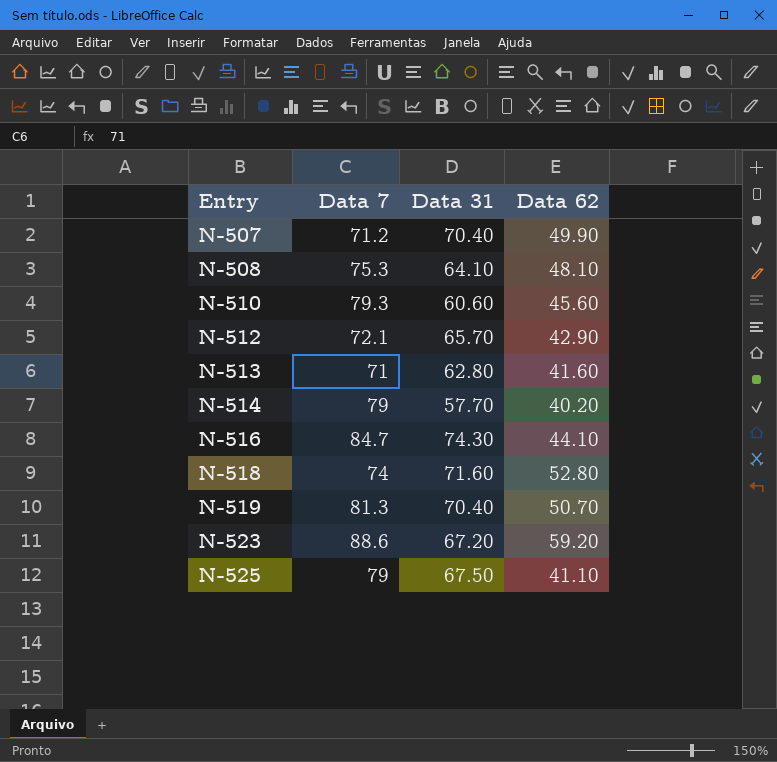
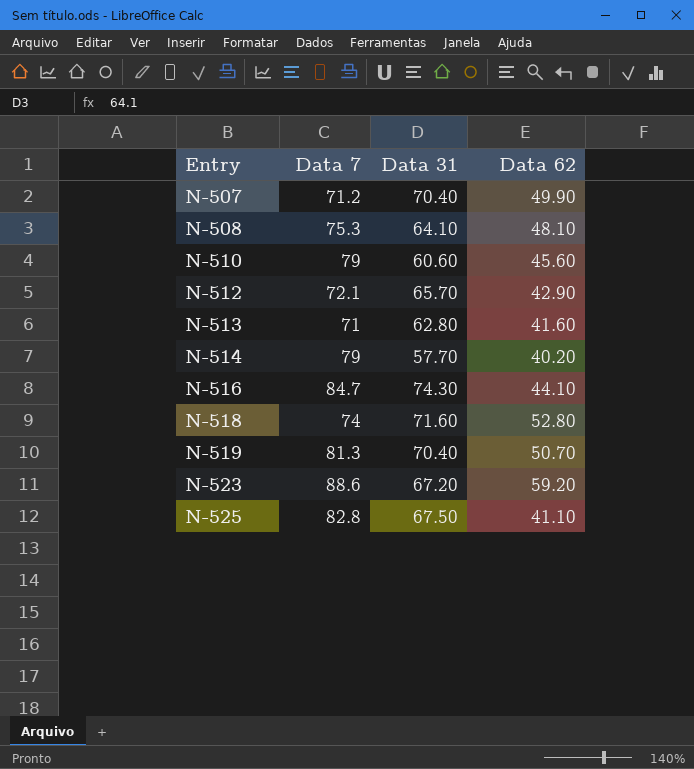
N-510 | Data 7: 79.3 -> 79
N-525 | Data 7: 79 -> 82.8

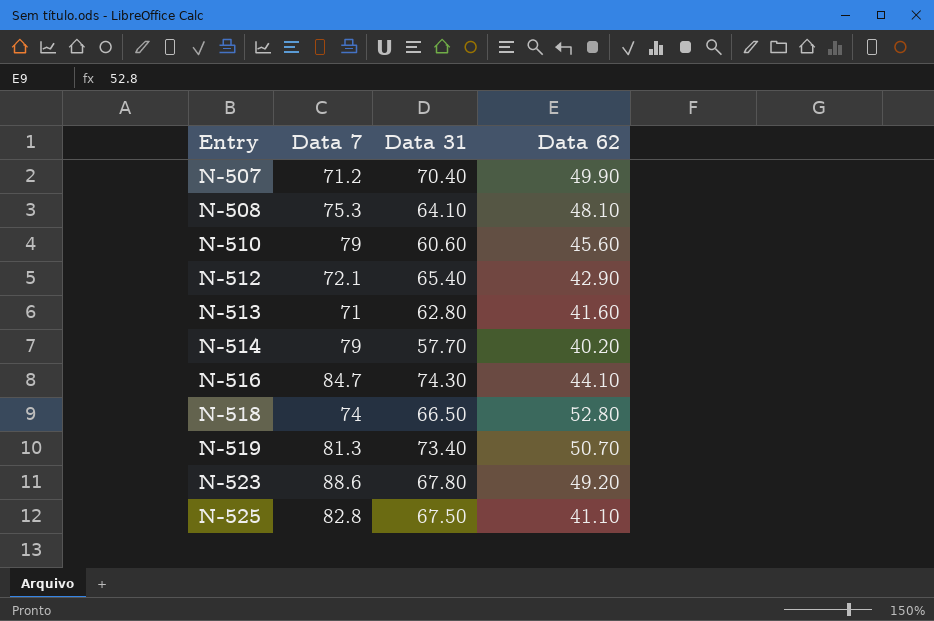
N-512 | Data 31: 65.70 -> 65.40
N-518 | Data 31: 71.60 -> 66.50
N-519 | Data 31: 70.40 -> 73.40
N-523 | Data 31: 67.20 -> 67.80
N-523 | Data 62: 59.20 -> 49.20

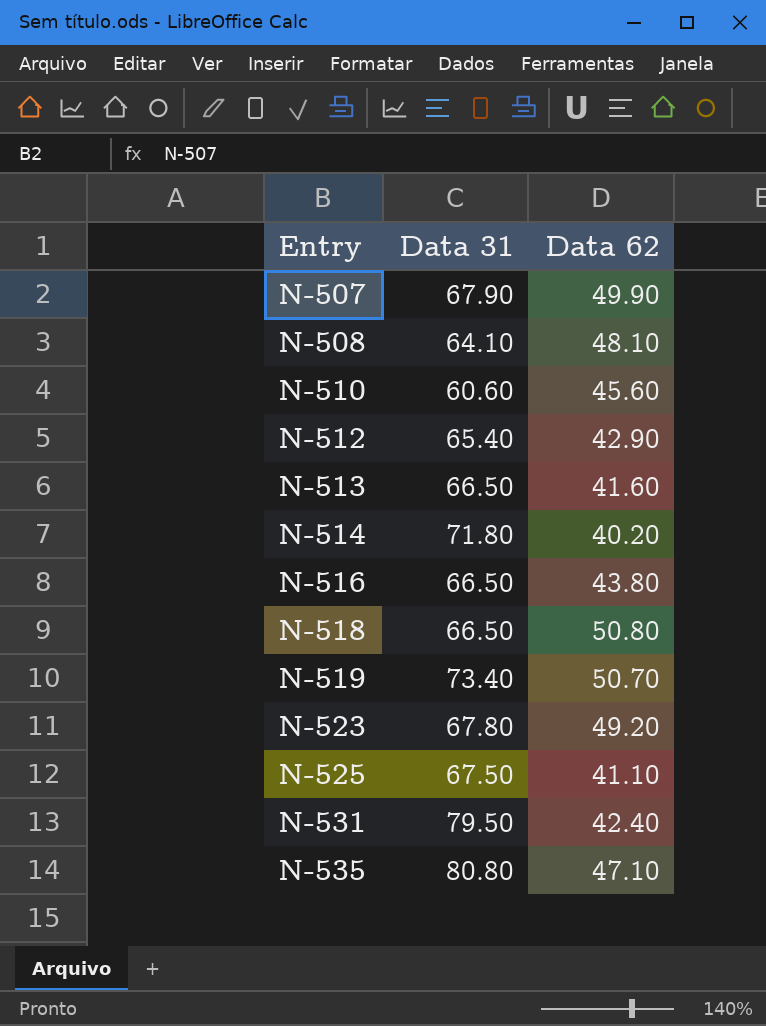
column Data 7 | position: 2 -> none
N-507 | Data 31: 70.40 -> 67.90
N-513 | Data 31: 62.80 -> 66.50
N-514 | Data 31: 57.70 -> 71.80
N-516 | Data 31: 74.30 -> 66.50
N-516 | Data 62: 44.10 -> 43.80
N-518 | Data 62: 52.80 -> 50.80
row N-531: none -> 79.50 | 42.40
row N-535: none -> 80.80 | 47.10

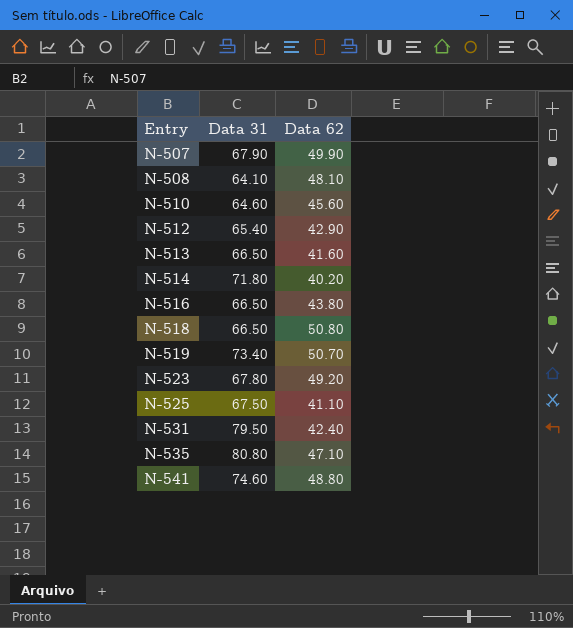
N-510 | Data 31: 60.60 -> 64.60
row N-541: none -> 74.60 | 48.80

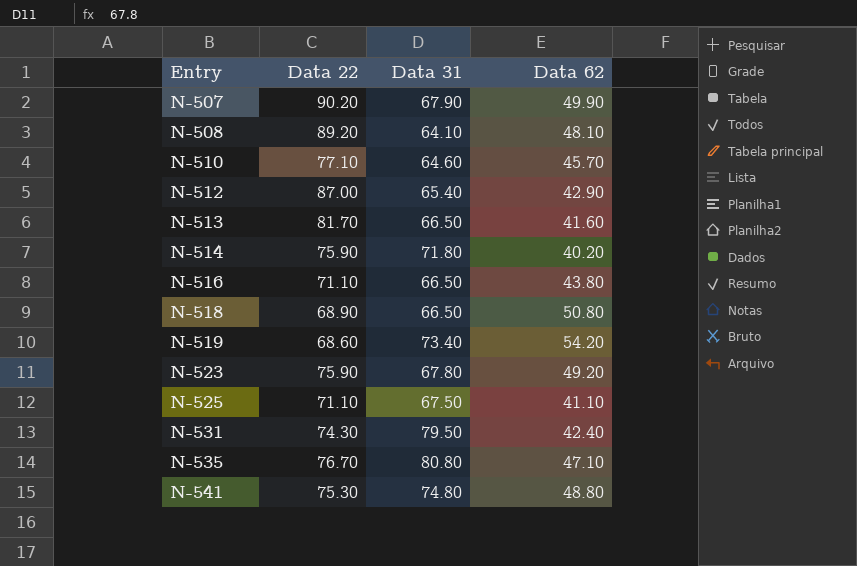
column Data 22 | position: none -> 2
N-510 | Data 62: 45.60 -> 45.70
N-519 | Data 62: 50.70 -> 54.20
N-541 | Data 31: 74.60 -> 74.80

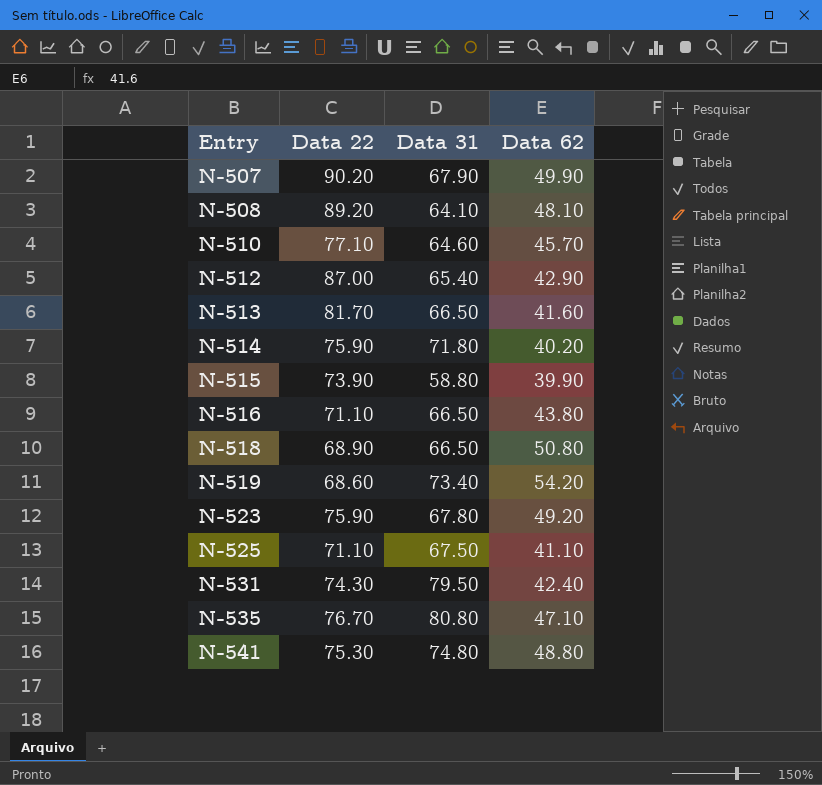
row N-515: none -> 73.90 | 58.80 | 39.90

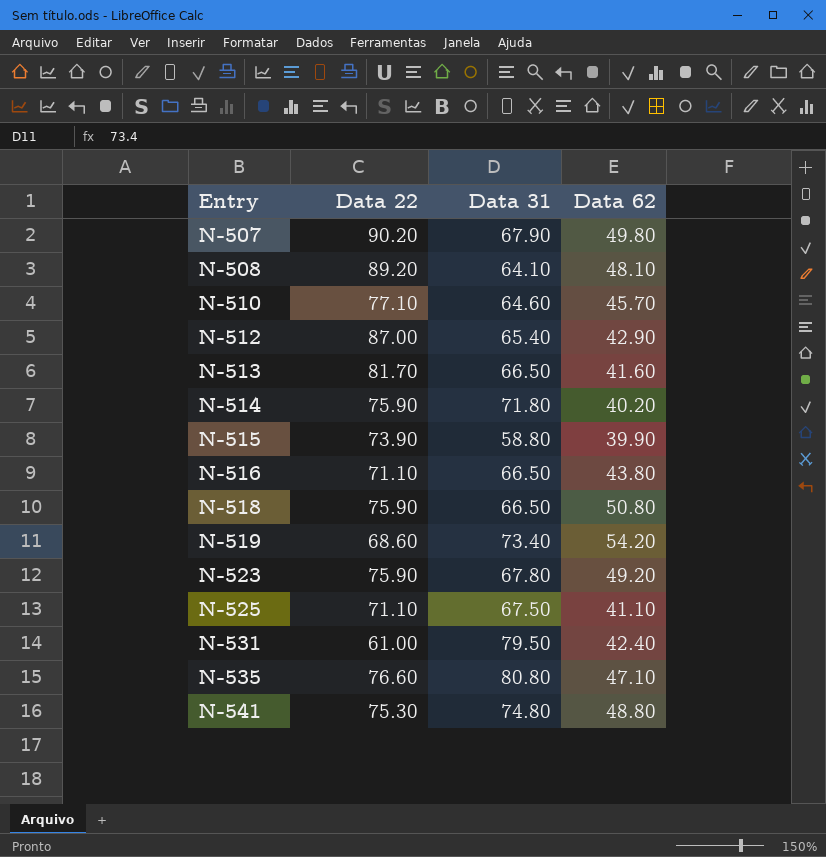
N-507 | Data 62: 49.90 -> 49.80
N-518 | Data 22: 68.90 -> 75.90
N-531 | Data 22: 74.30 -> 61.00
N-535 | Data 22: 76.70 -> 76.60

